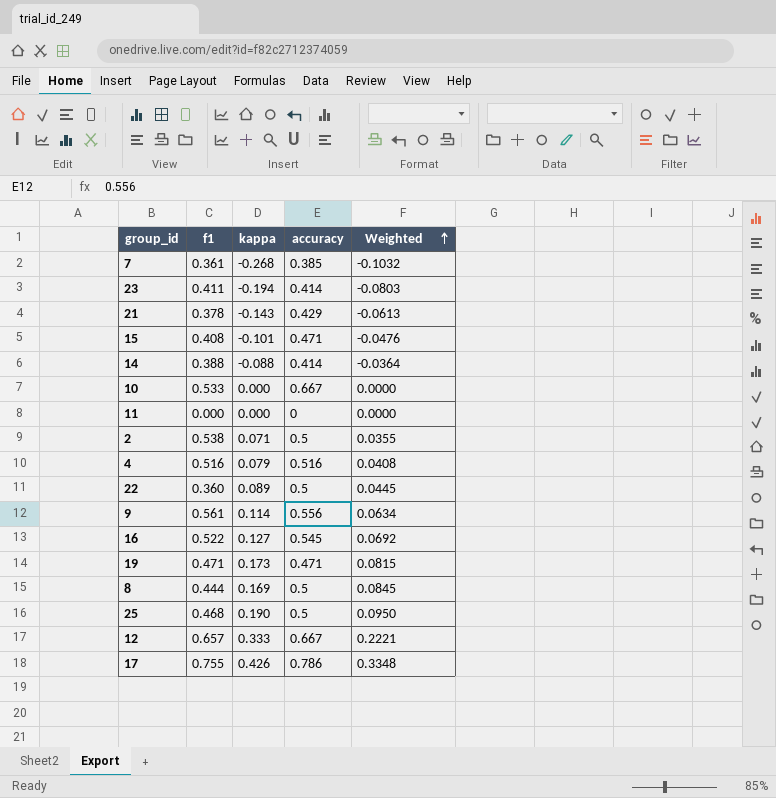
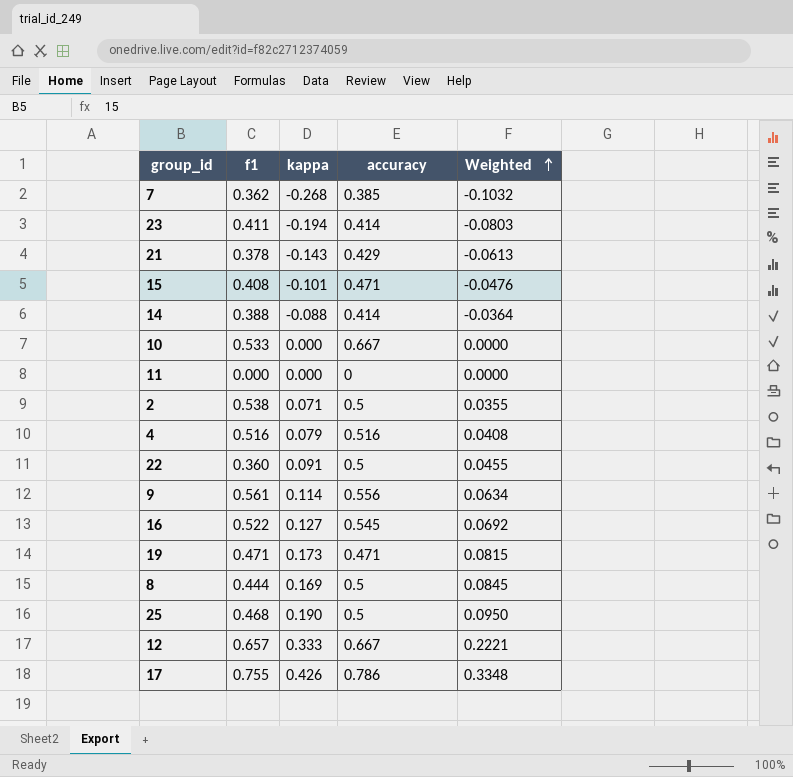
7 | f1: 0.361 -> 0.362
22 | kappa: 0.089 -> 0.091
22 | Weighted: 0.0445 -> 0.0455

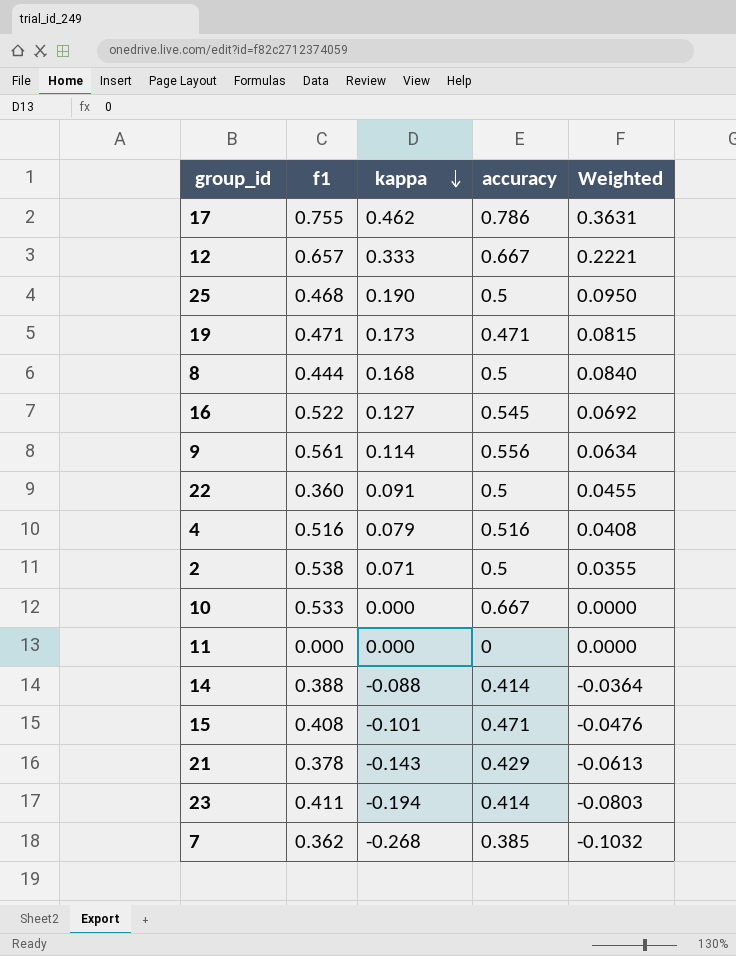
row order: Weighted ascending -> kappa descending
17 | kappa: 0.426 -> 0.462
17 | Weighted: 0.3348 -> 0.3631
8 | kappa: 0.169 -> 0.168
8 | Weighted: 0.0845 -> 0.0840

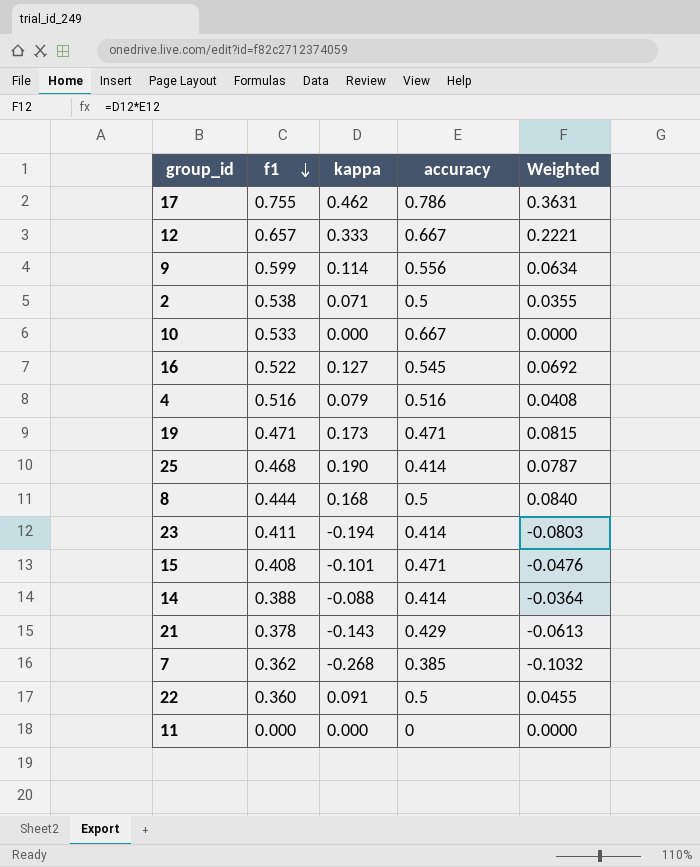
row order: kappa descending -> f1 descending
9 | f1: 0.561 -> 0.599
25 | accuracy: 0.5 -> 0.414
25 | Weighted: 0.0950 -> 0.0787

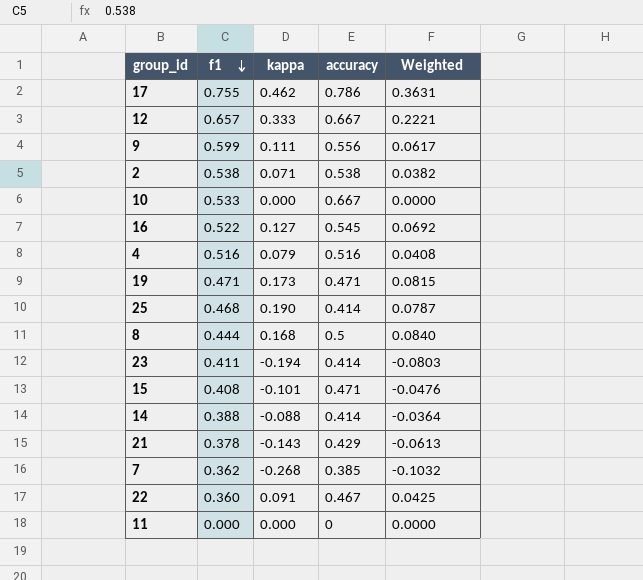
9 | kappa: 0.114 -> 0.111
9 | Weighted: 0.0634 -> 0.0617
2 | accuracy: 0.5 -> 0.538
2 | Weighted: 0.0355 -> 0.0382
22 | accuracy: 0.5 -> 0.467
22 | Weighted: 0.0455 -> 0.0425

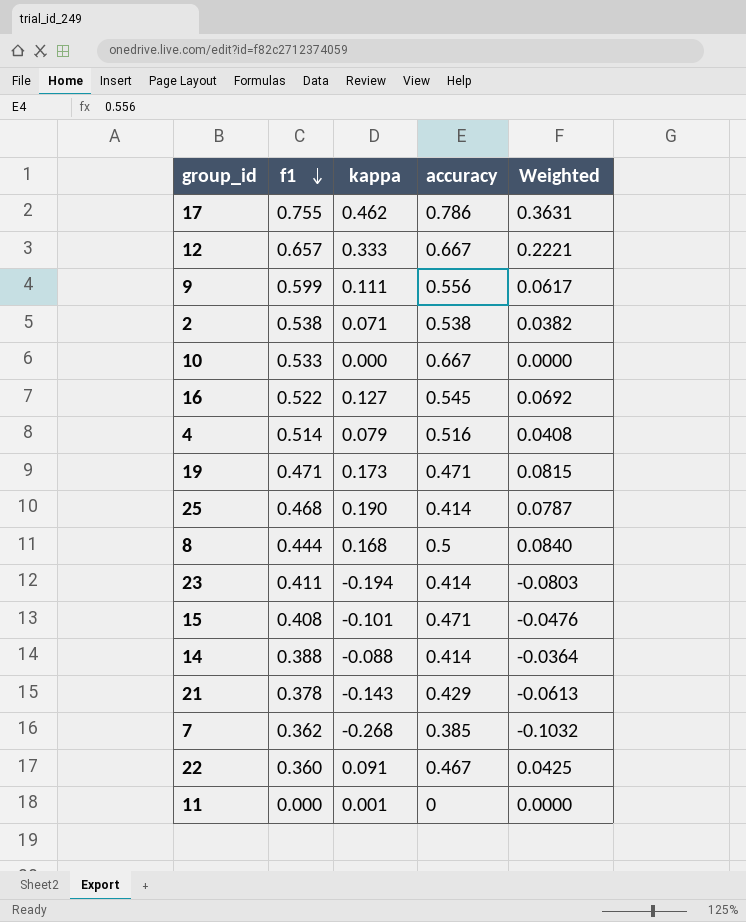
4 | f1: 0.516 -> 0.514
11 | kappa: 0.000 -> 0.001

